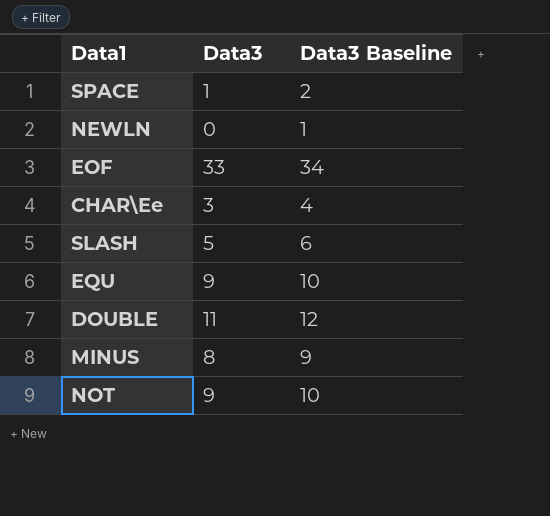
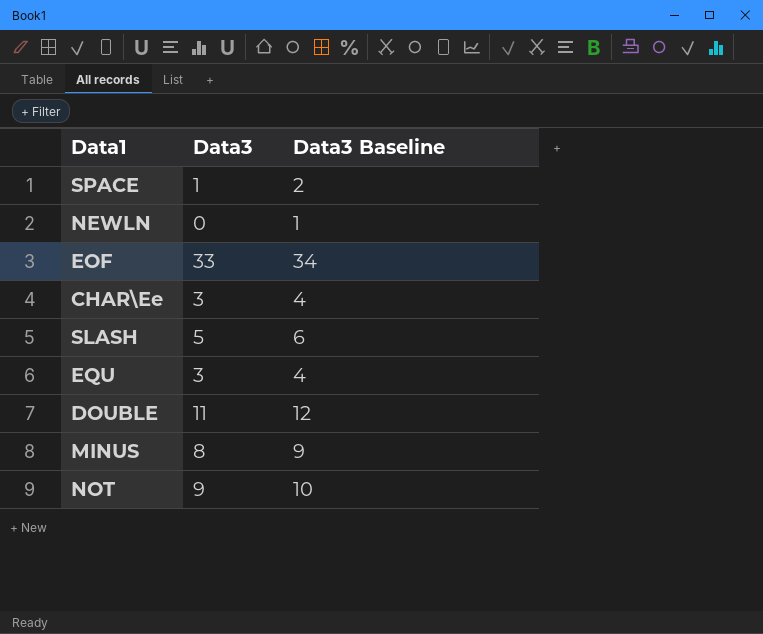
EQU | Data3: 9 -> 3
EQU | Data3 Baseline: 10 -> 4

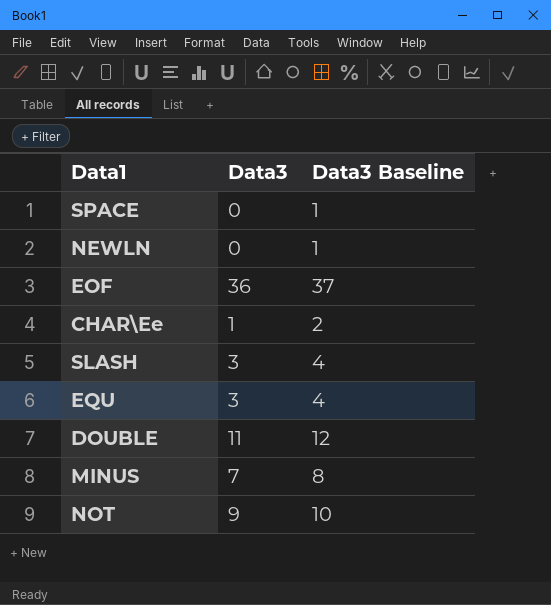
SPACE | Data3: 1 -> 0
SPACE | Data3 Baseline: 2 -> 1
EOF | Data3: 33 -> 36
EOF | Data3 Baseline: 34 -> 37
CHAR\Ee | Data3: 3 -> 1
CHAR\Ee | Data3 Baseline: 4 -> 2
SLASH | Data3: 5 -> 3
SLASH | Data3 Baseline: 6 -> 4
MINUS | Data3: 8 -> 7
MINUS | Data3 Baseline: 9 -> 8

